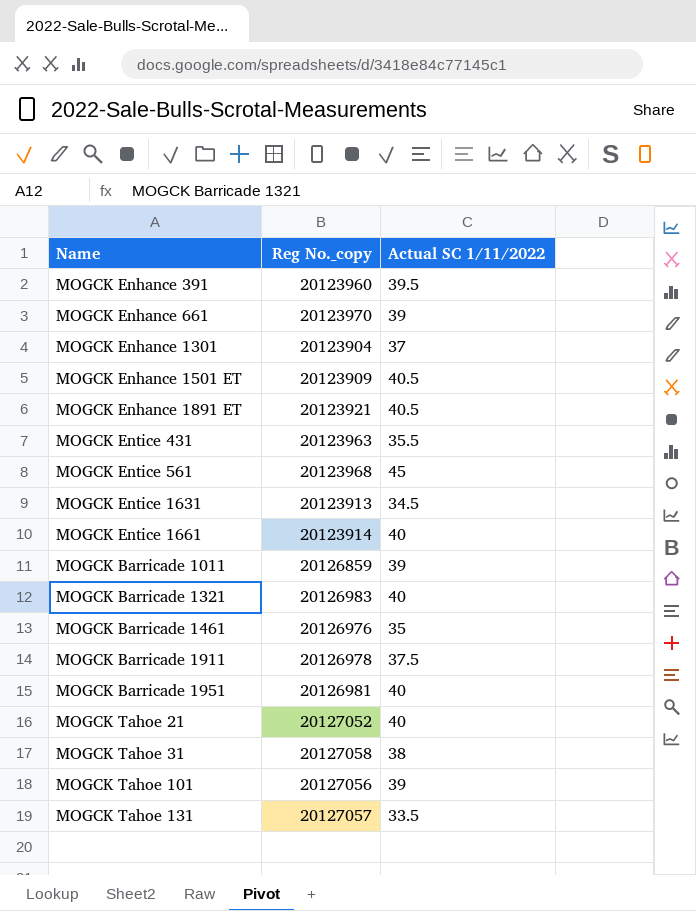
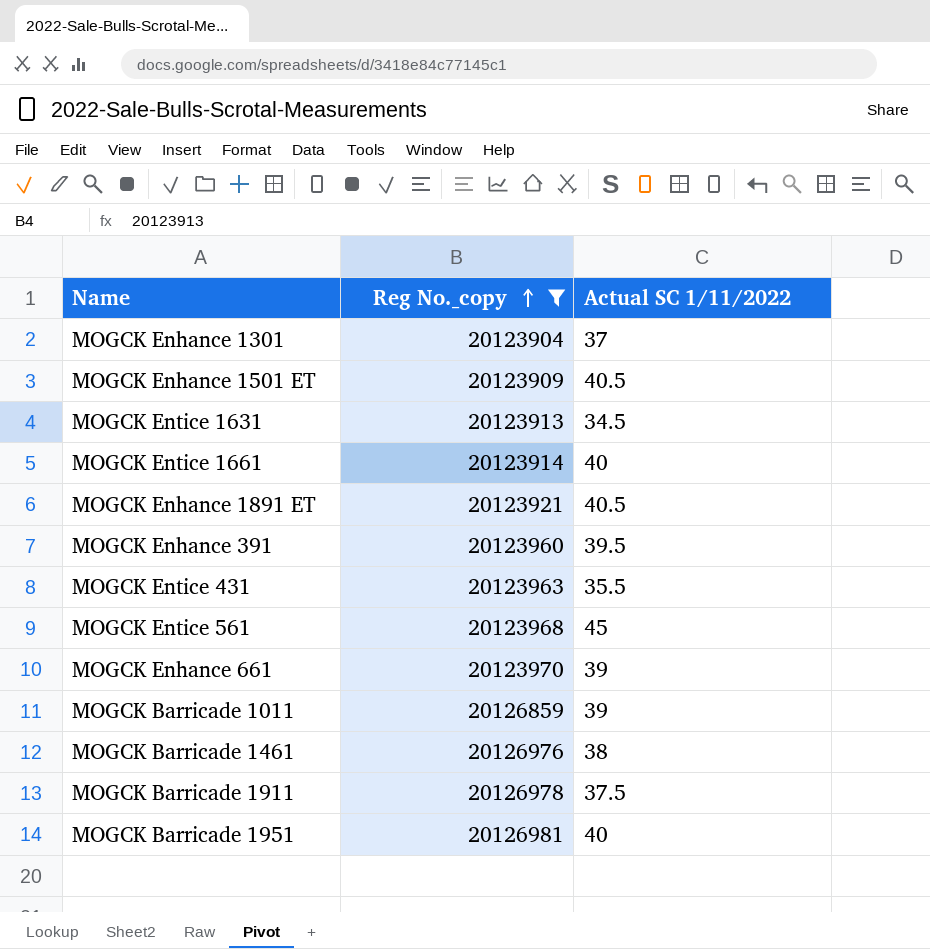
filter: none -> Reg No._copy <= 20126981
row order: none -> Reg No._copy ascending
MOGCK Barricade 1461 | Actual SC 1/11/2022: 35 -> 38

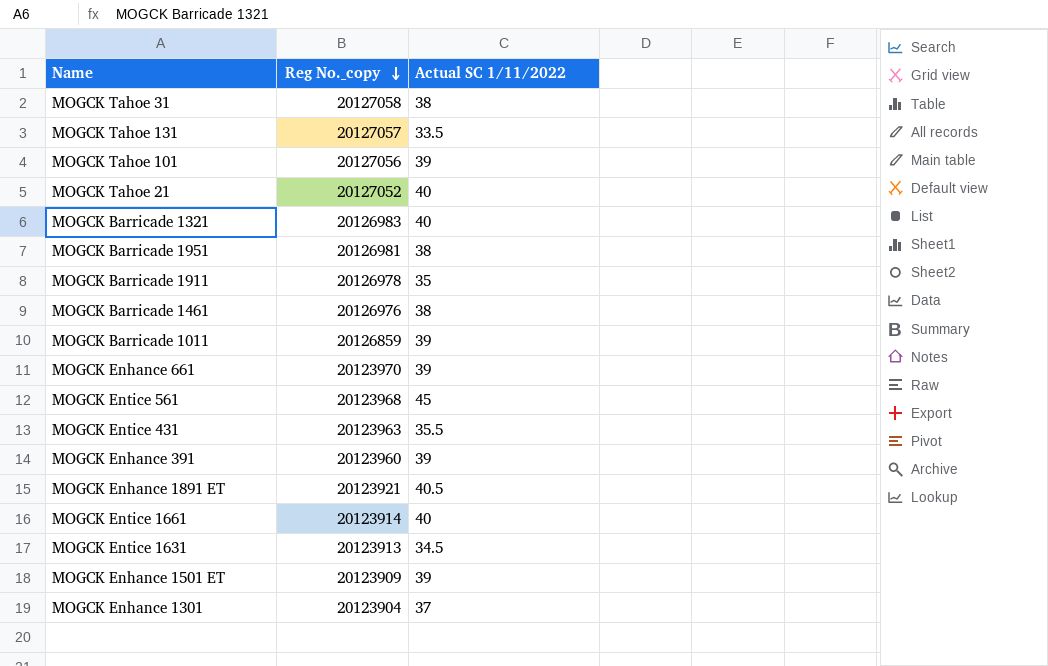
filter: Reg No._copy <= 20126981 -> none
row order: Reg No._copy ascending -> Reg No._copy descending
MOGCK Barricade 1951 | Actual SC 1/11/2022: 40 -> 38
MOGCK Barricade 1911 | Actual SC 1/11/2022: 37.5 -> 35
MOGCK Enhance 391 | Actual SC 1/11/2022: 39.5 -> 39
MOGCK Enhance 1501 ET | Actual SC 1/11/2022: 40.5 -> 39

